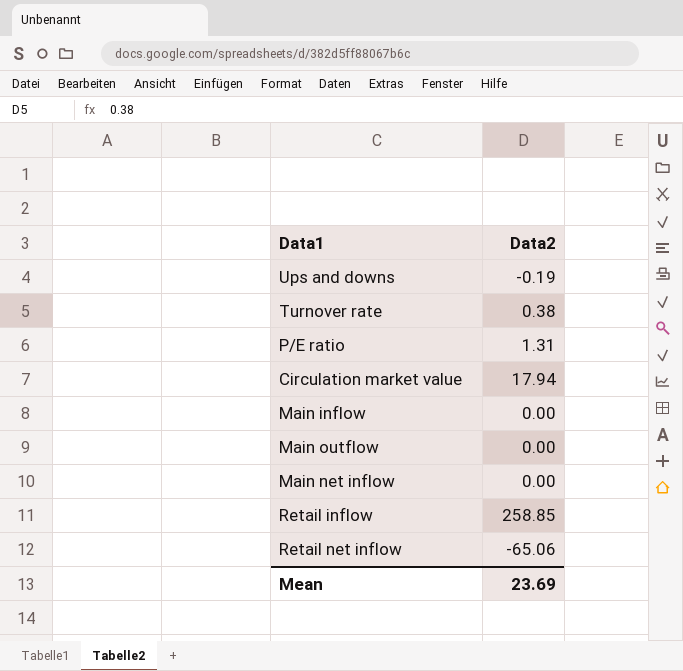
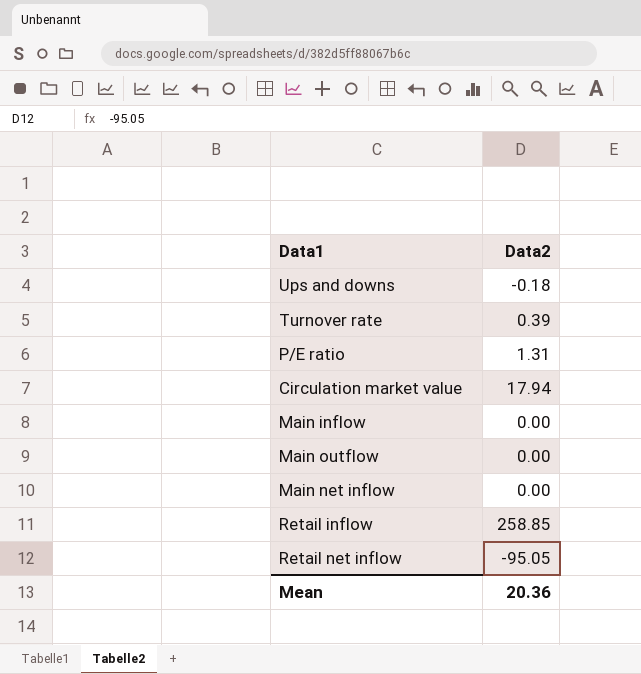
Ups and downs | Data2: -0.19 -> -0.18
Turnover rate | Data2: 0.38 -> 0.39
Retail net inflow | Data2: -65.06 -> -95.05
Mean | Data2: 23.69 -> 20.36

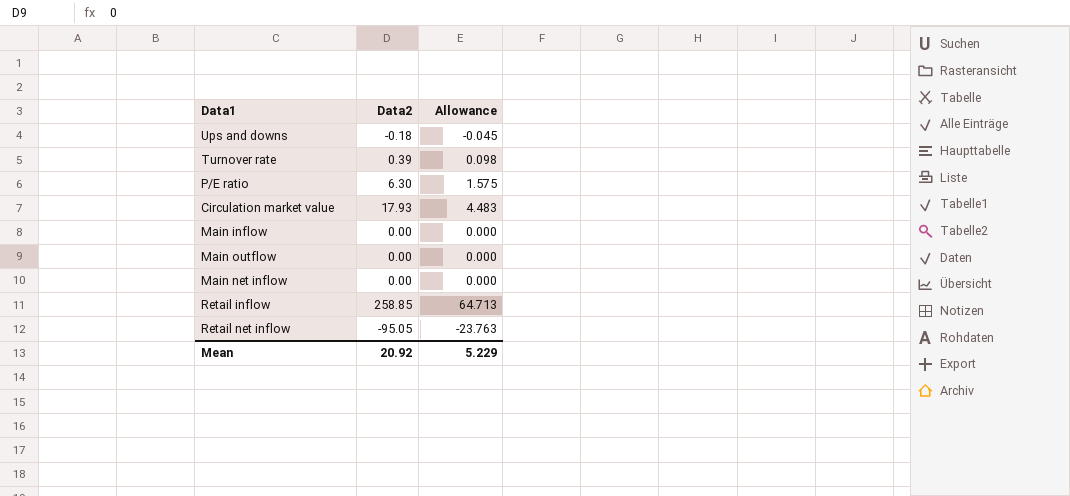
column Allowance | formula: none -> [Data2] * 0.25
P/E ratio | Data2: 1.31 -> 6.30
Circulation market value | Data2: 17.94 -> 17.93
Mean | Data2: 20.36 -> 20.92

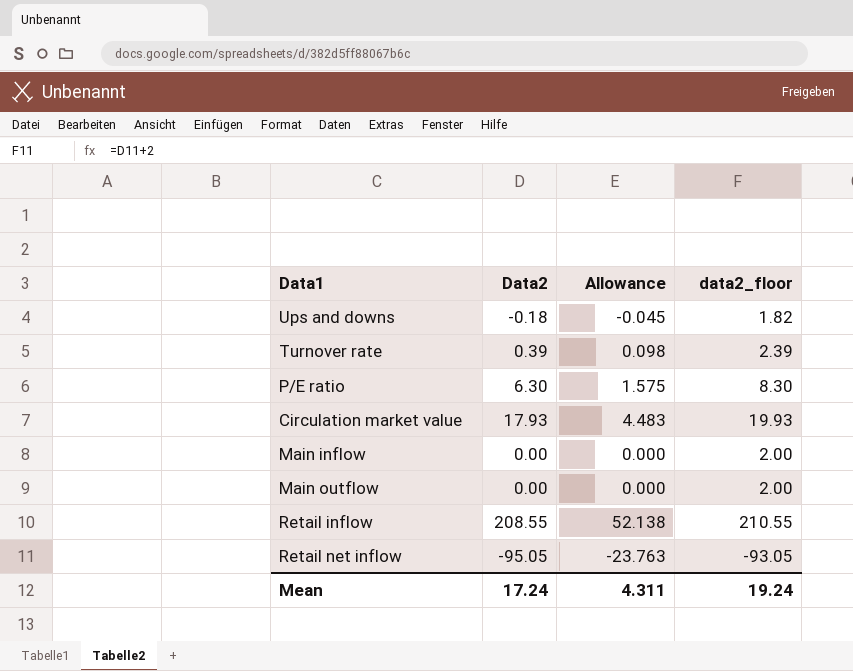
column data2_floor | formula: none -> [Data2] + 2
row Main net inflow: 0.00 | 0.000 -> none
Retail inflow | Data2: 258.85 -> 208.55
Retail inflow | Allowance: 64.713 -> 52.138
Mean | Data2: 20.92 -> 17.24
Mean | Allowance: 5.229 -> 4.311

